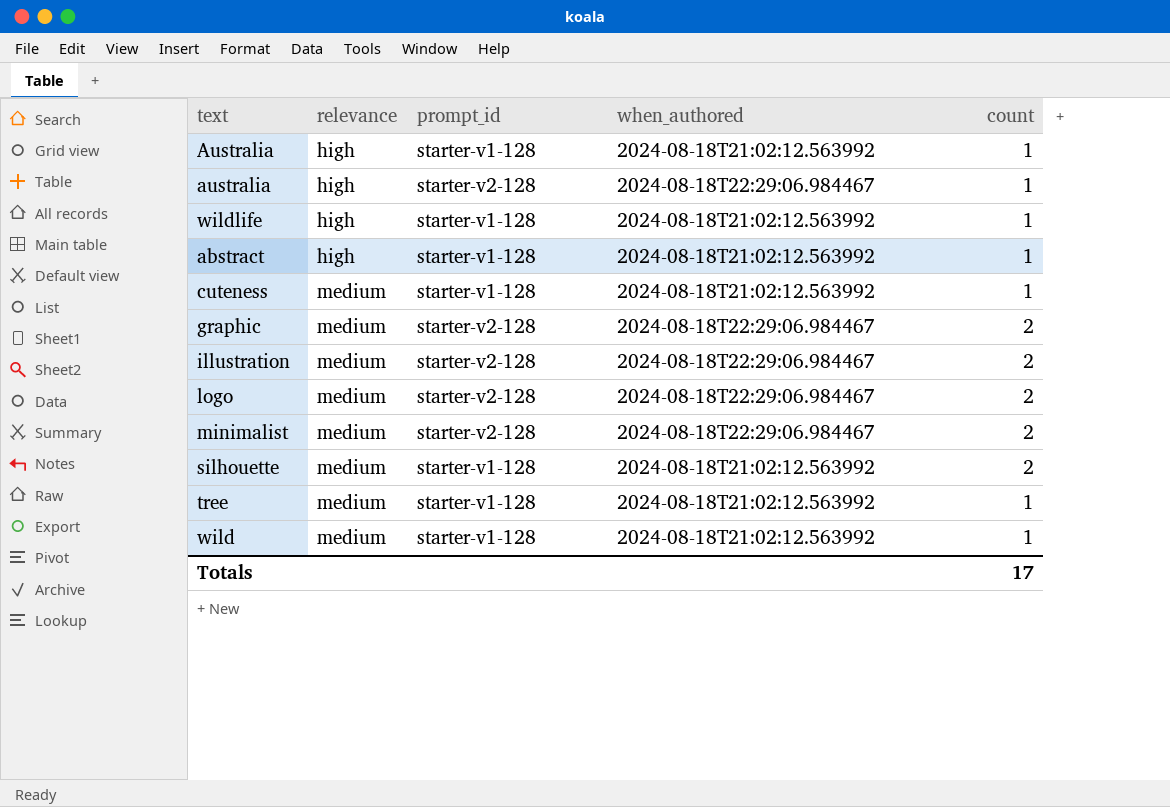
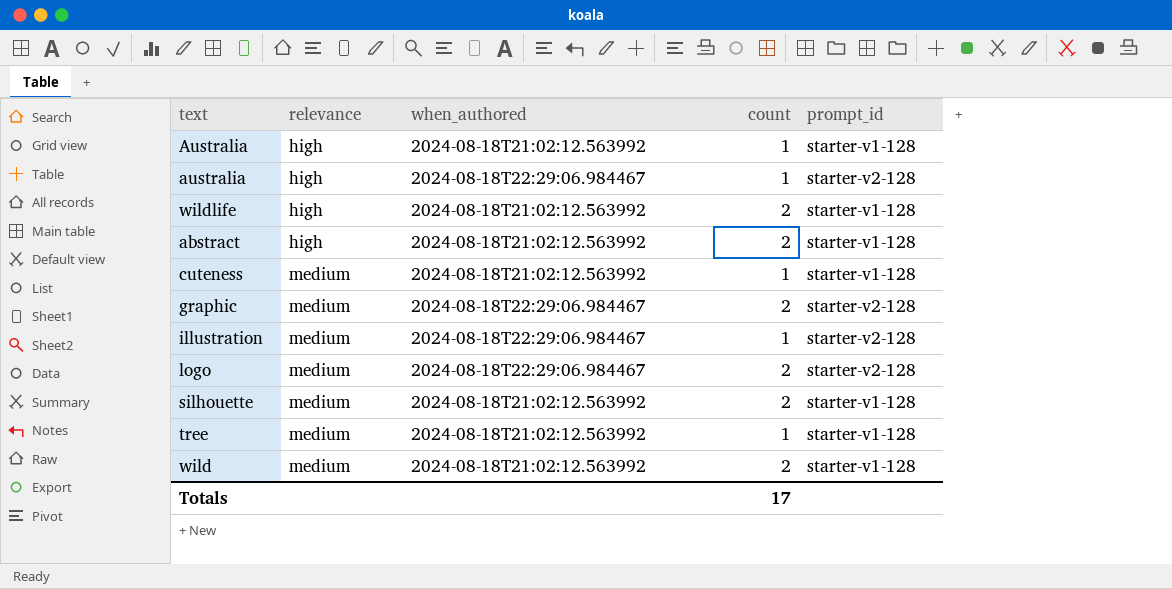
column prompt_id | position: 3 -> 5
row minimalist: medium | starter-v2-128 | 2024-08-18T22:29:06.984467 | 2 -> none
wildlife | count: 1 -> 2
abstract | count: 1 -> 2
illustration | count: 2 -> 1
wild | count: 1 -> 2

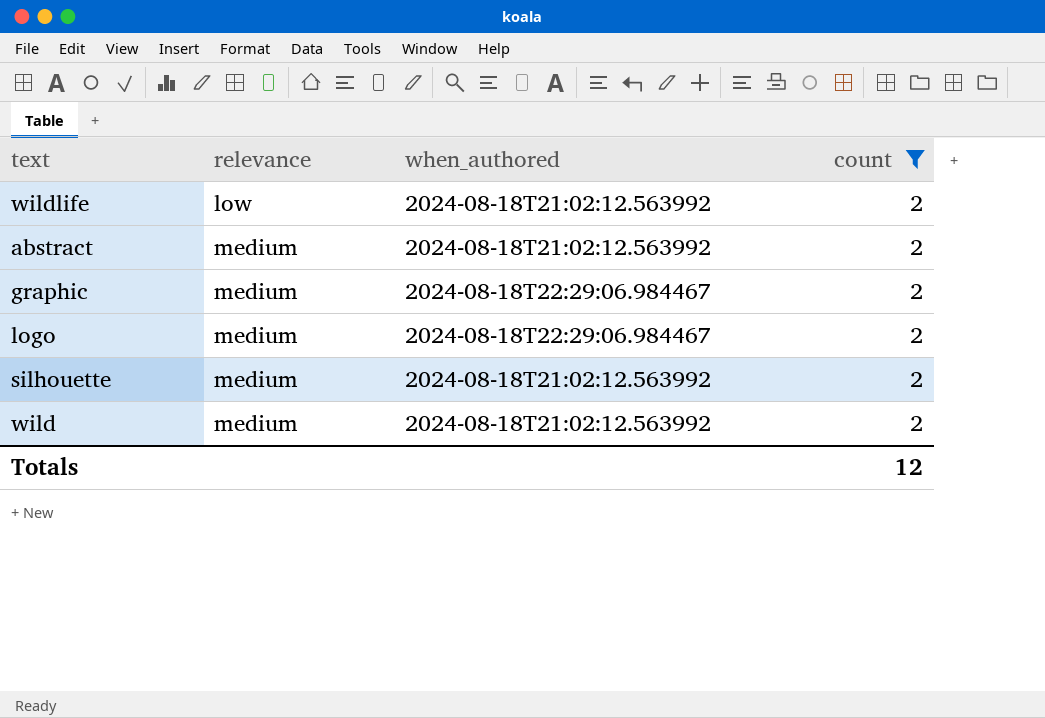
filter: none -> count = 2
column prompt_id | position: 5 -> none
wildlife | relevance: high -> low
abstract | relevance: high -> medium
Totals | count: 17 -> 12

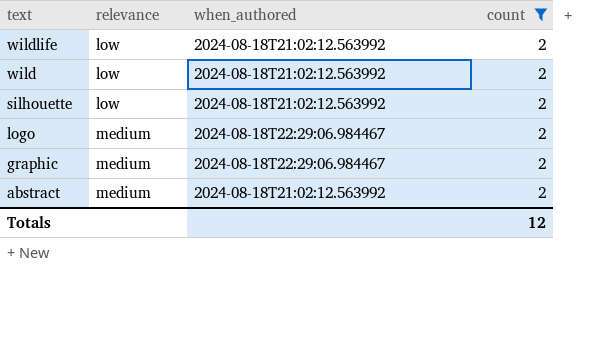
row order: relevance ascending -> text descending
wild | relevance: medium -> low
silhouette | relevance: medium -> low

